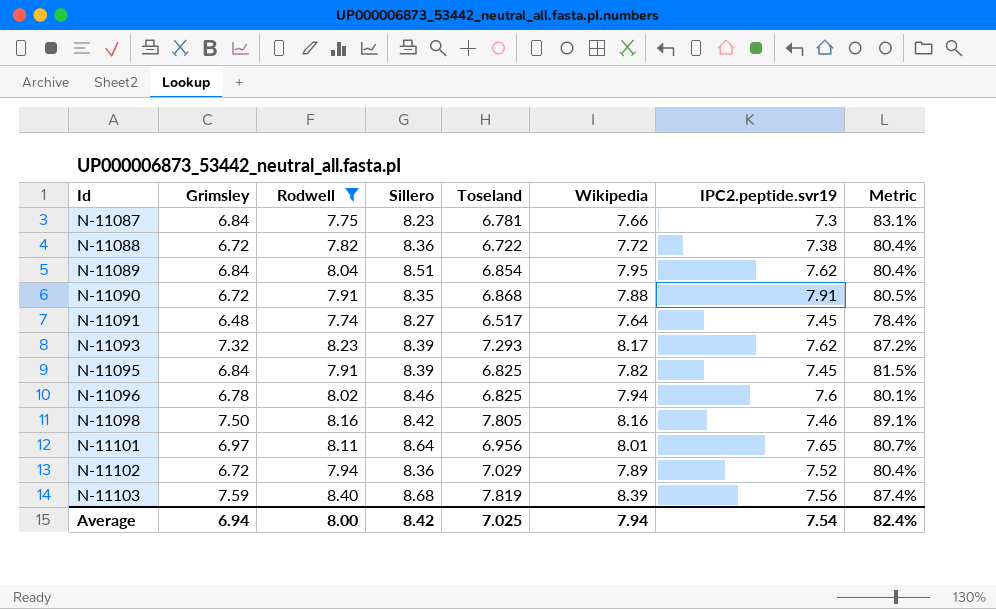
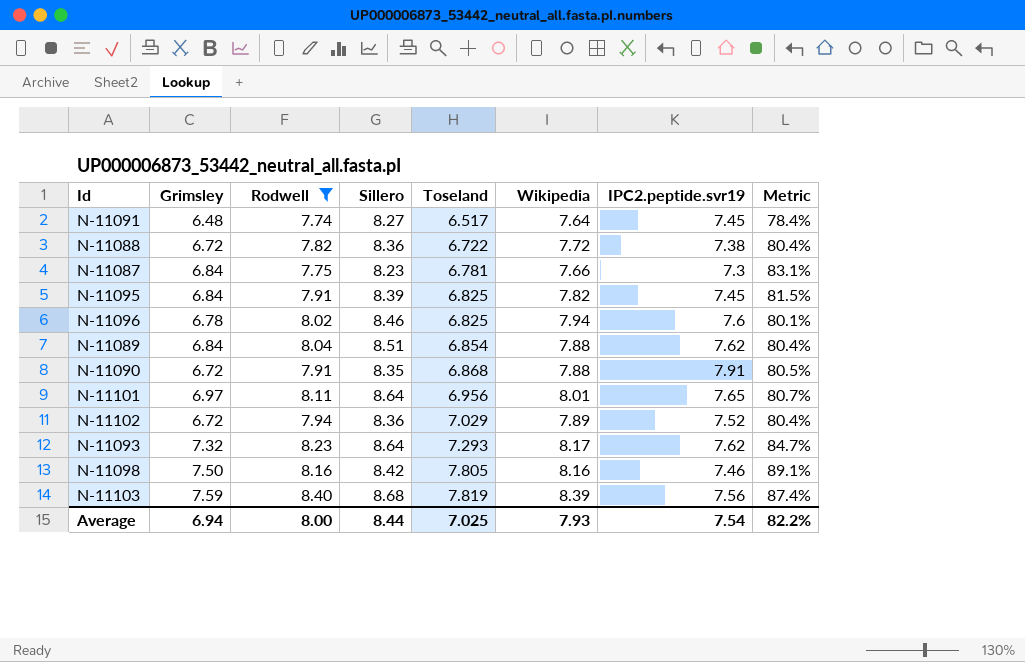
row order: Id ascending -> Toseland ascending
N-11089 | Wikipedia: 7.95 -> 7.88
N-11093 | Sillero: 8.39 -> 8.64
N-11093 | Metric: 87.2% -> 84.7%
Average | Sillero: 8.42 -> 8.44
Average | Wikipedia: 7.94 -> 7.93
Average | Metric: 82.4% -> 82.2%

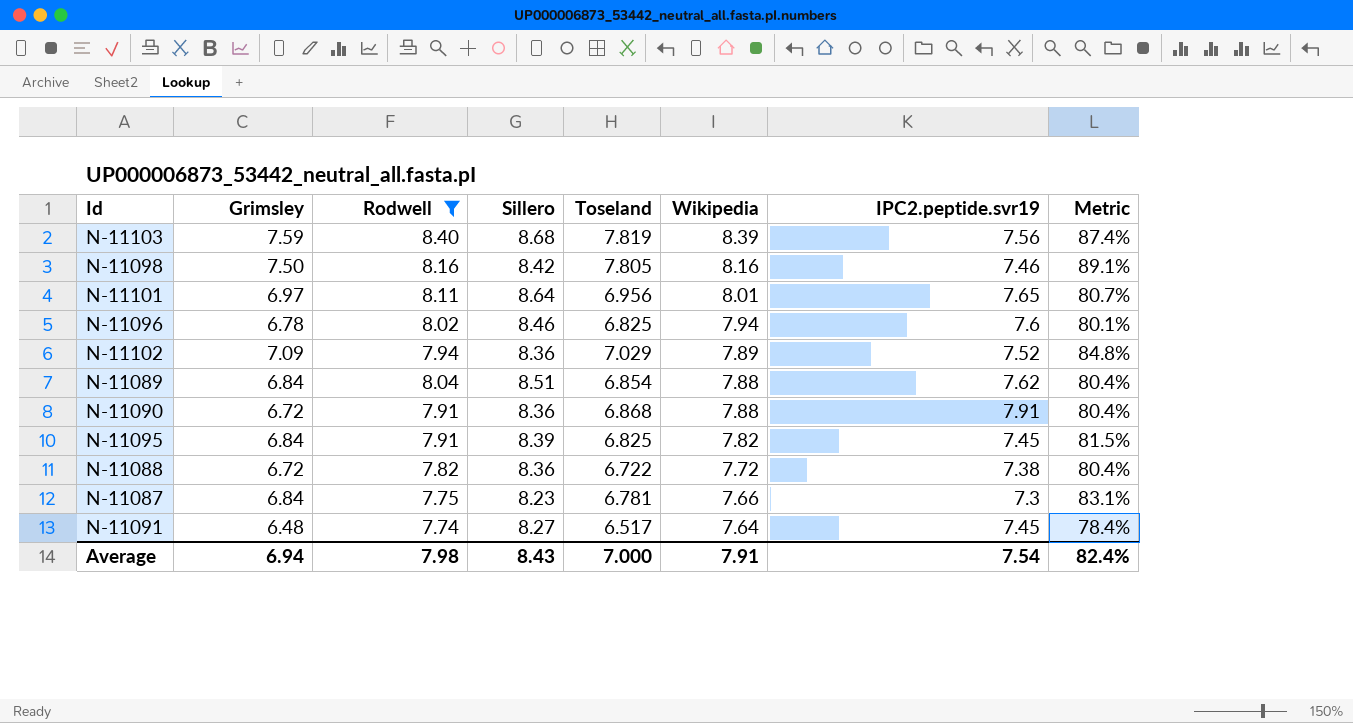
row order: Toseland ascending -> Wikipedia descending
row N-11093: 7.32 | 8.23 | 8.64 | 7.293 | 8.17 | 7.62 | 84.7% -> none
N-11102 | Grimsley: 6.72 -> 7.09
N-11102 | Metric: 80.4% -> 84.8%
N-11090 | Sillero: 8.35 -> 8.36
N-11090 | Metric: 80.5% -> 80.4%
Average | Rodwell: 8.00 -> 7.98
Average | Sillero: 8.44 -> 8.43
Average | Toseland: 7.025 -> 7.000
Average | Wikipedia: 7.93 -> 7.91
Average | Metric: 82.2% -> 82.4%

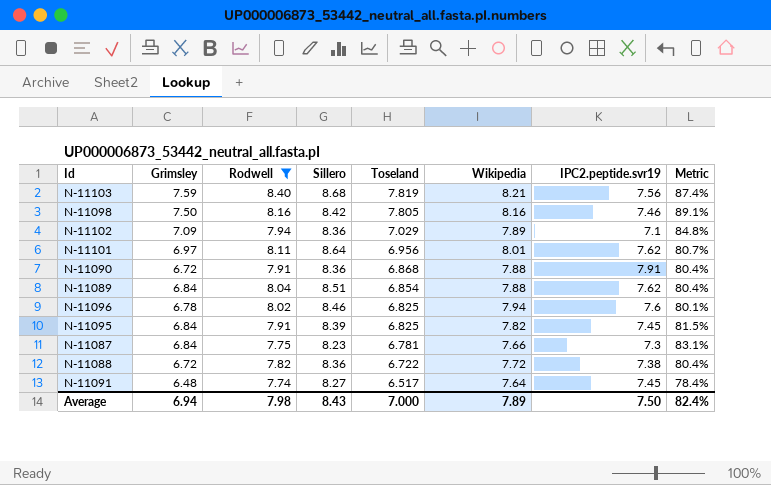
row order: Wikipedia descending -> Toseland descending
N-11103 | Wikipedia: 8.39 -> 8.21
N-11102 | IPC2.peptide.svr19: 7.52 -> 7.1
N-11101 | IPC2.peptide.svr19: 7.65 -> 7.62
Average | Wikipedia: 7.91 -> 7.89
Average | IPC2.peptide.svr19: 7.54 -> 7.50

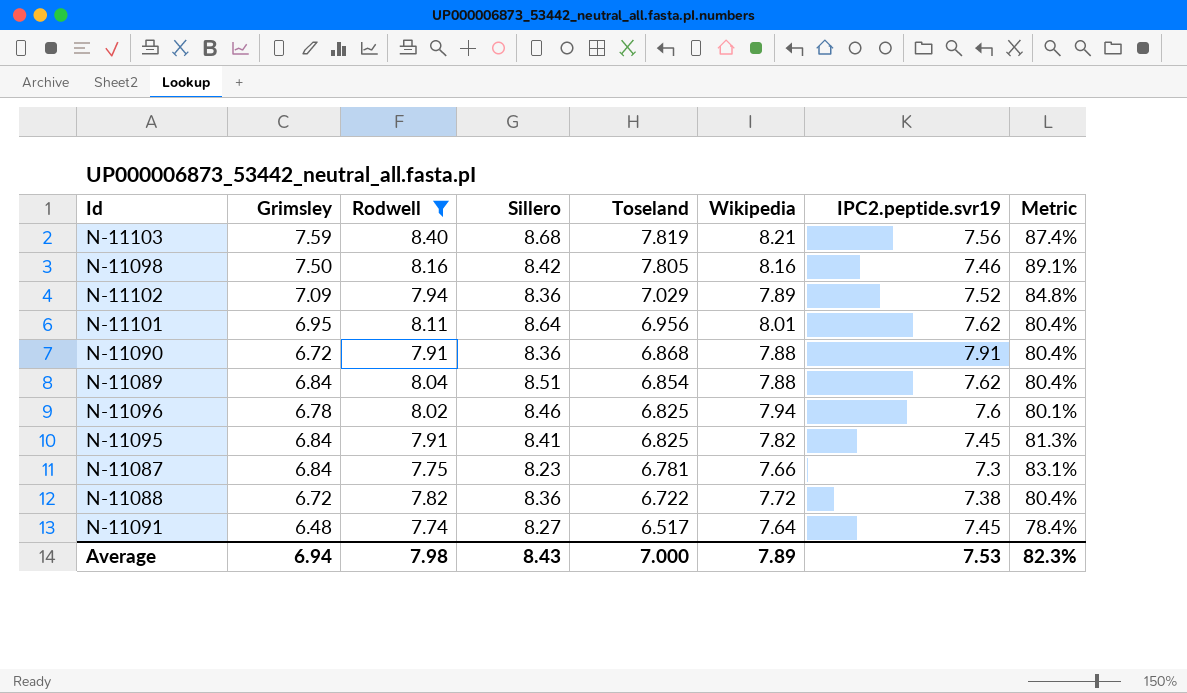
N-11102 | IPC2.peptide.svr19: 7.1 -> 7.52
N-11101 | Grimsley: 6.97 -> 6.95
N-11101 | Metric: 80.7% -> 80.4%
N-11095 | Sillero: 8.39 -> 8.41
N-11095 | Metric: 81.5% -> 81.3%
Average | IPC2.peptide.svr19: 7.50 -> 7.53
Average | Metric: 82.4% -> 82.3%

